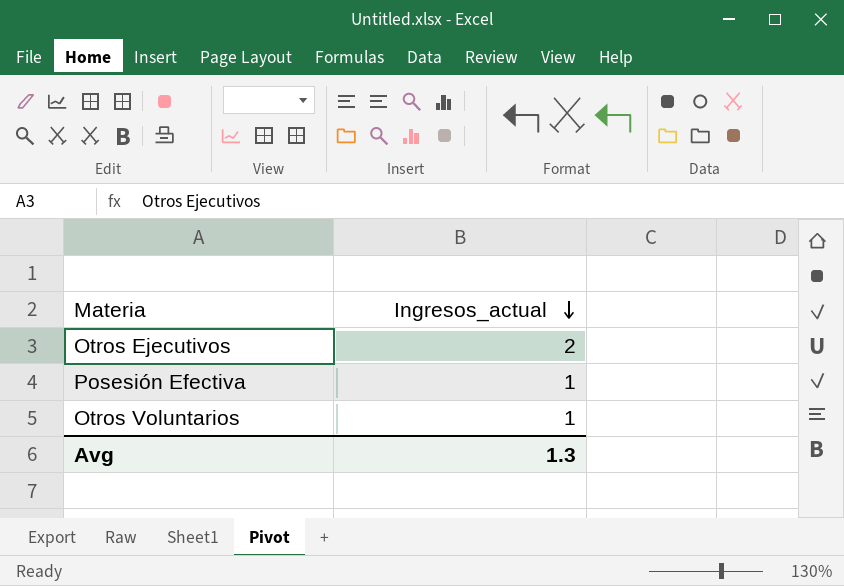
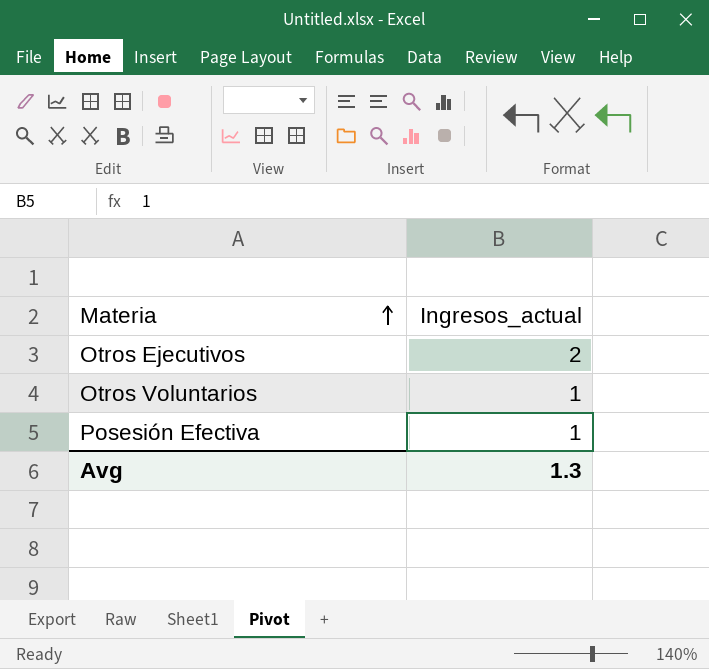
row order: Ingresos_actual descending -> Materia ascending

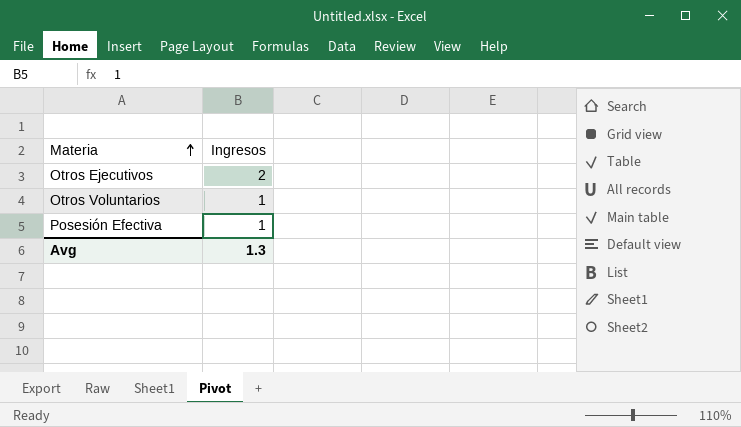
column name: Ingresos_actual -> Ingresos

